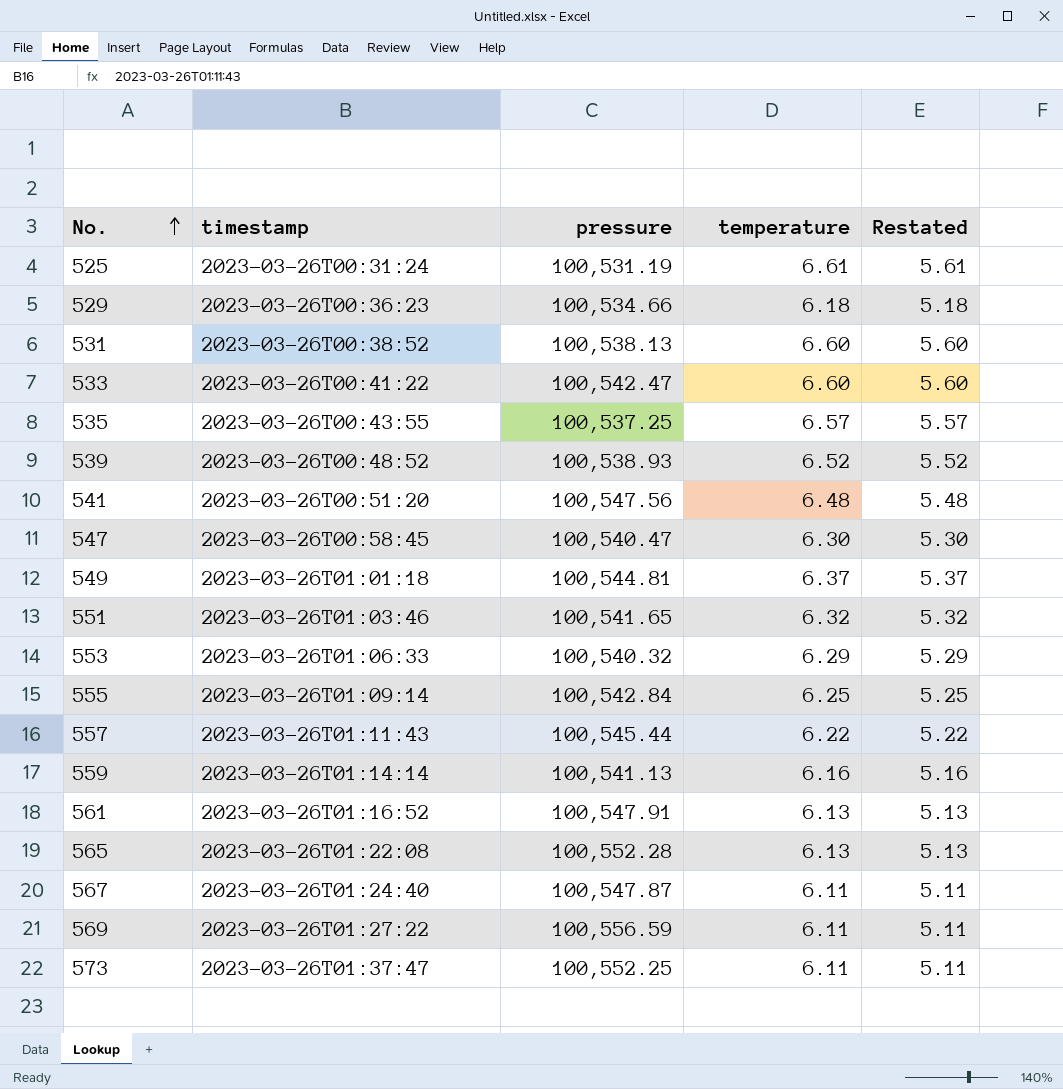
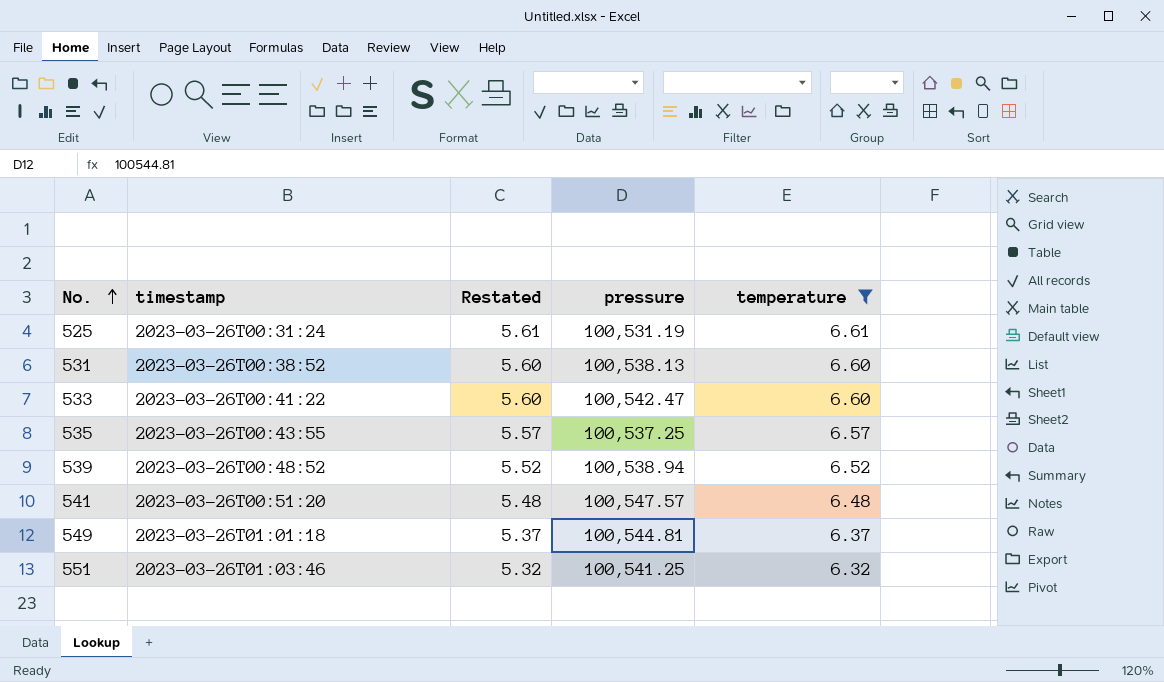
filter: none -> temperature >= 6.32
column Restated | position: 5 -> 3
539 | pressure: 100,538.93 -> 100,538.94
541 | pressure: 100,547.56 -> 100,547.57
551 | pressure: 100,541.65 -> 100,541.25

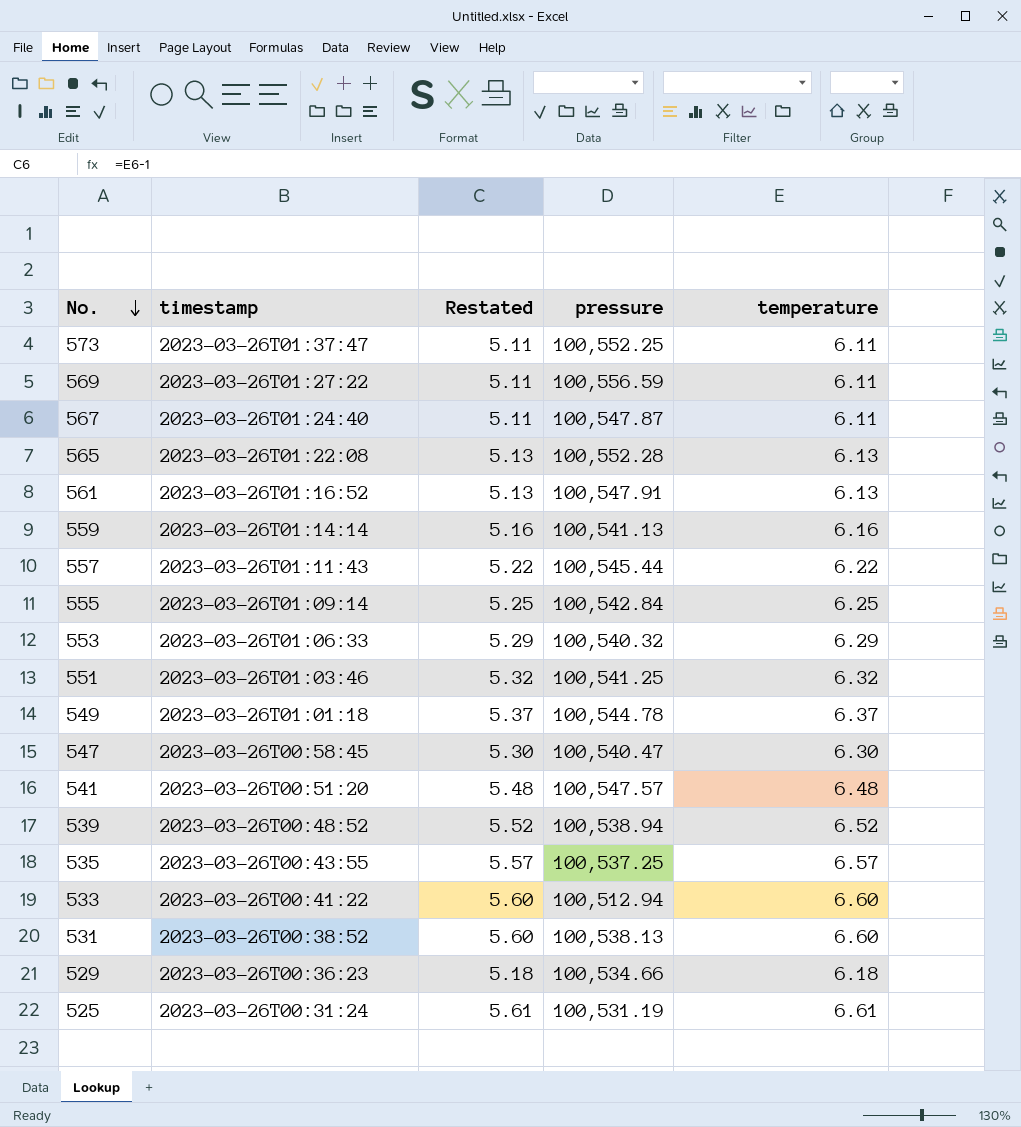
filter: temperature >= 6.32 -> none
row order: No. ascending -> No. descending
549 | pressure: 100,544.81 -> 100,544.78
533 | pressure: 100,542.47 -> 100,512.94

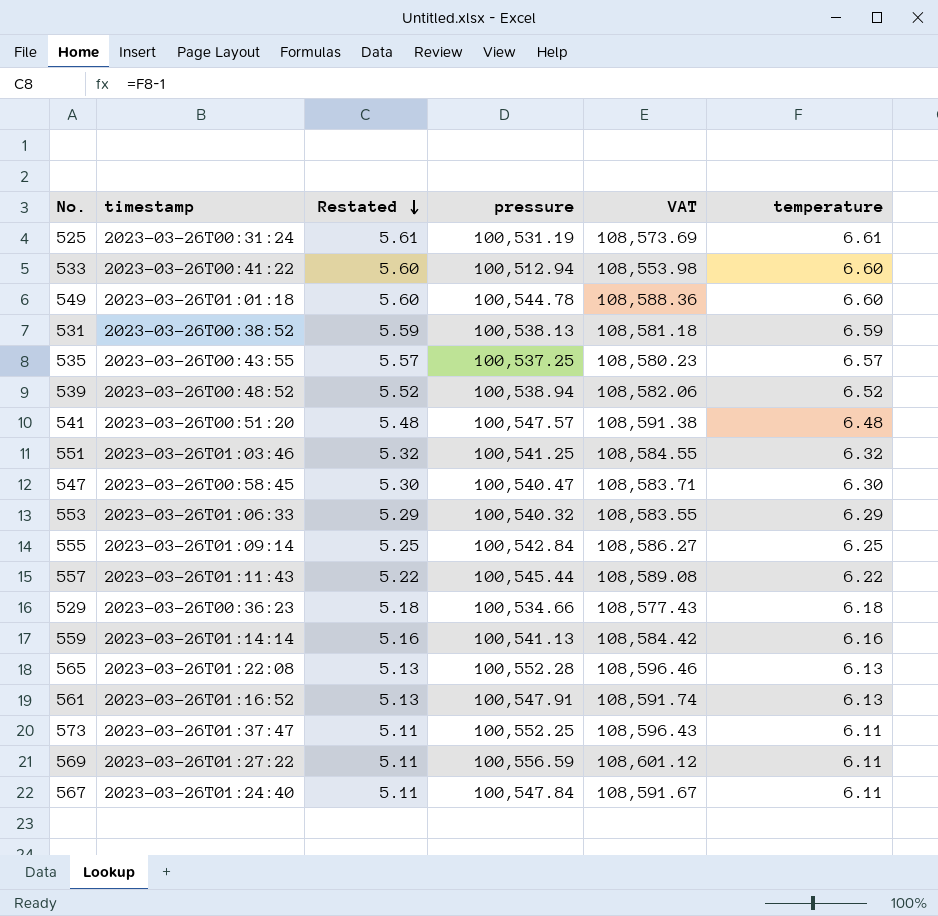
row order: No. descending -> Restated descending
column VAT | formula: none -> [pressure] * 1.08
549 | Restated: 5.37 -> 5.60
549 | temperature: 6.37 -> 6.60
531 | Restated: 5.60 -> 5.59
531 | temperature: 6.60 -> 6.59
567 | pressure: 100,547.87 -> 100,547.84

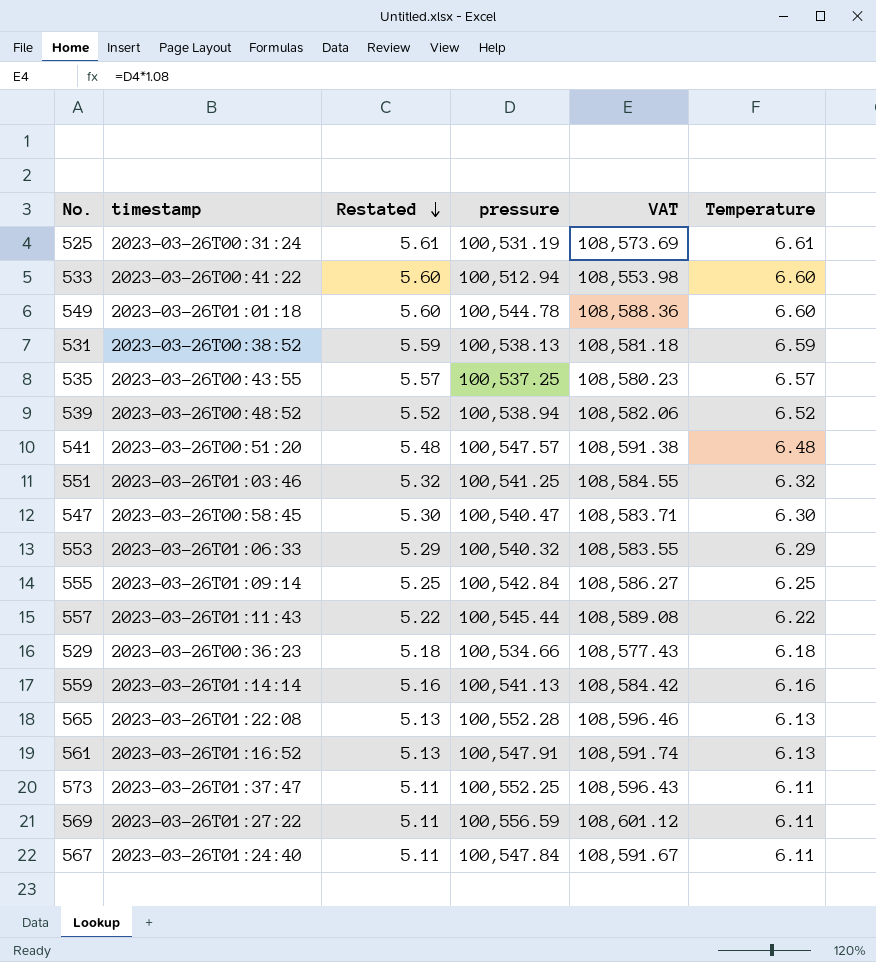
column name: temperature -> Temperature

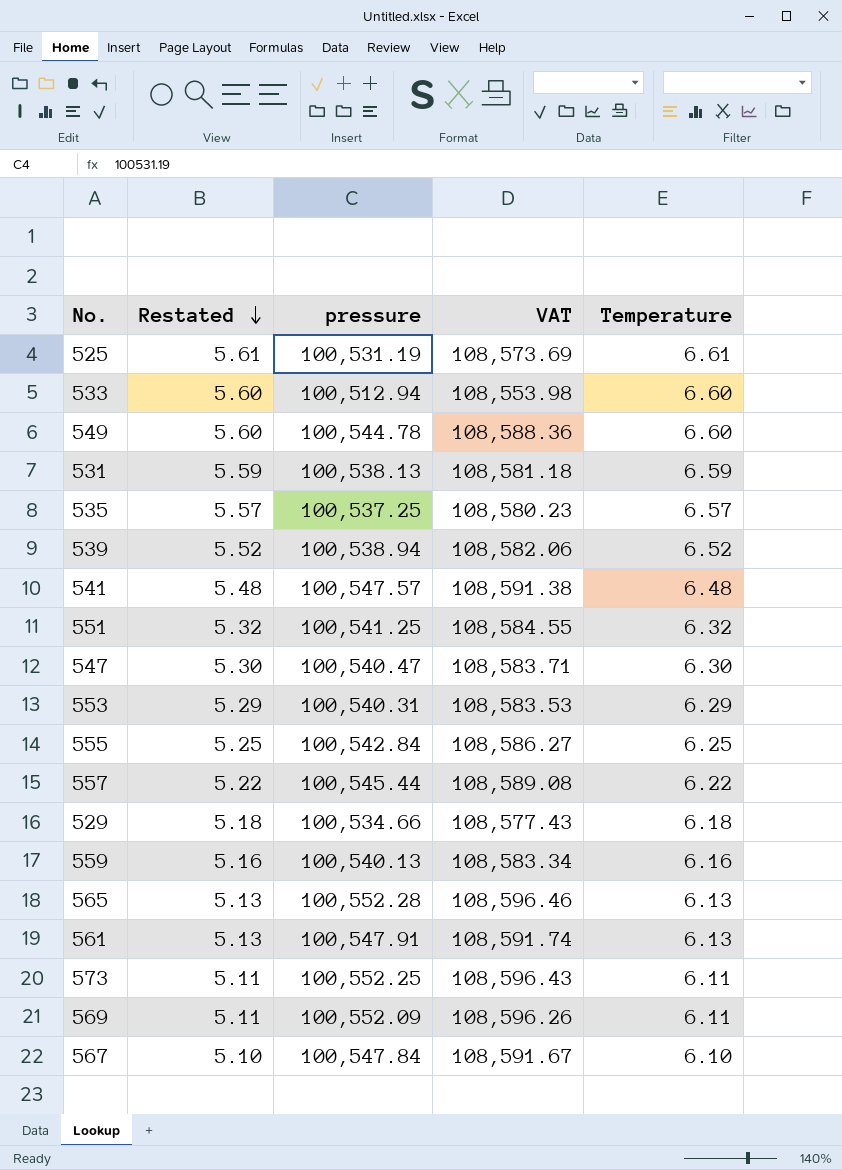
column timestamp | position: 2 -> none
553 | pressure: 100,540.32 -> 100,540.31
553 | VAT: 108,583.55 -> 108,583.53
559 | pressure: 100,541.13 -> 100,540.13
559 | VAT: 108,584.42 -> 108,583.34
569 | pressure: 100,556.59 -> 100,552.09
569 | VAT: 108,601.12 -> 108,596.26
567 | Restated: 5.11 -> 5.10
567 | Temperature: 6.11 -> 6.10

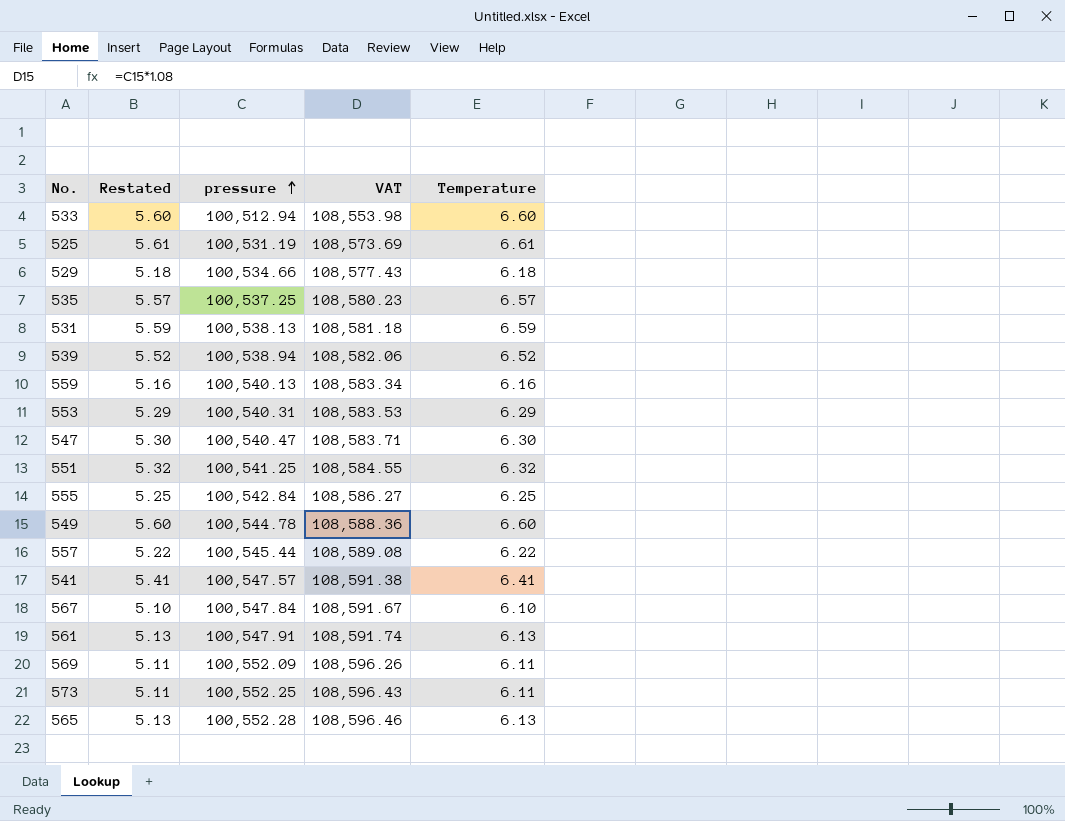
row order: Restated descending -> pressure ascending
541 | Restated: 5.48 -> 5.41
541 | Temperature: 6.48 -> 6.41

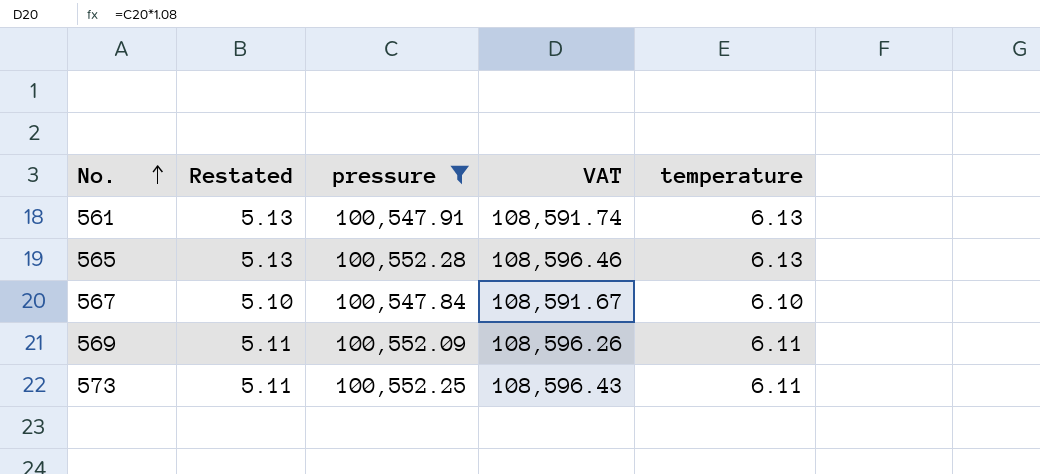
filter: none -> pressure >= 100,547.84
row order: pressure ascending -> No. ascending
column name: Temperature -> temperature

